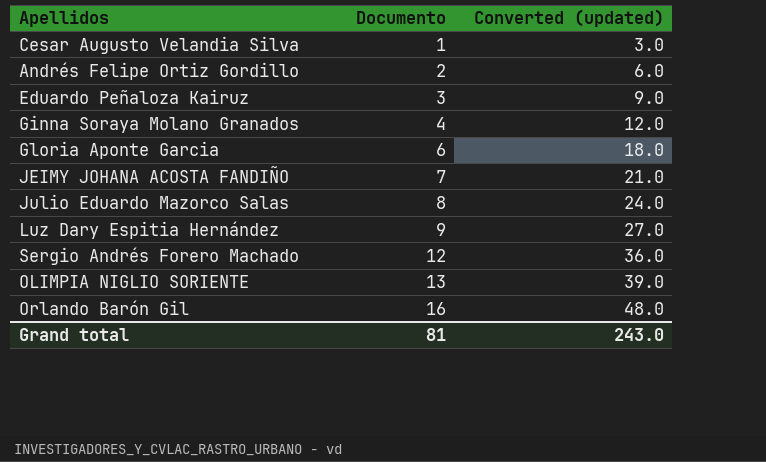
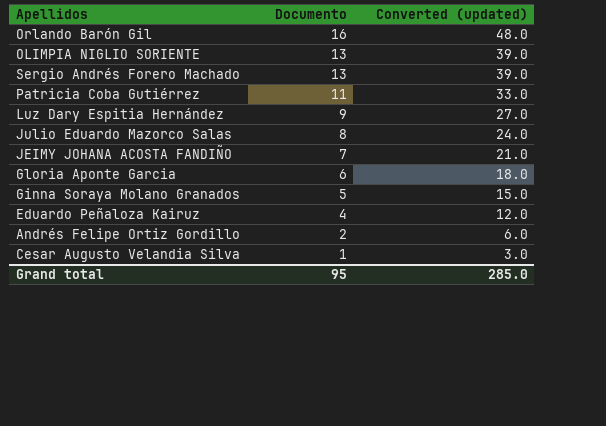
row order: Documento ascending -> Documento descending
Sergio Andrés Forero Machado | Documento: 12 -> 13
Sergio Andrés Forero Machado | Converted (updated): 36.0 -> 39.0
row Patricia Coba Gutiérrez: none -> 11 | 33.0
Ginna Soraya Molano Granados | Documento: 4 -> 5
Ginna Soraya Molano Granados | Converted (updated): 12.0 -> 15.0
Eduardo Peñaloza Kairuz | Documento: 3 -> 4
Eduardo Peñaloza Kairuz | Converted (updated): 9.0 -> 12.0
Grand total | Documento: 81 -> 95
Grand total | Converted (updated): 243.0 -> 285.0

